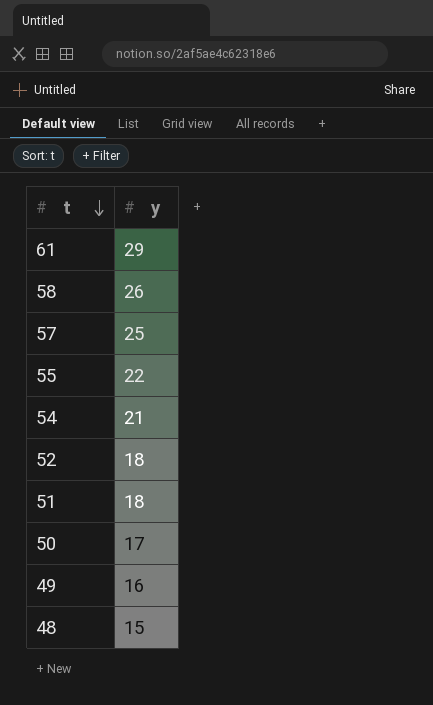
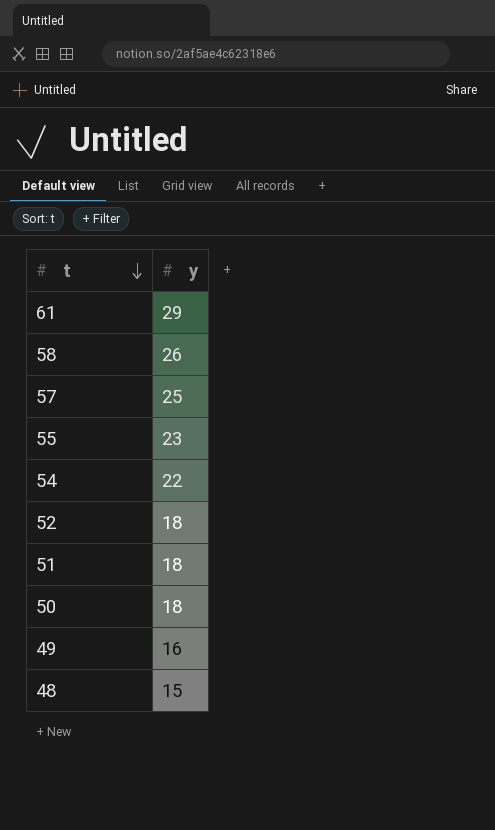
55 | y: 22 -> 23
54 | y: 21 -> 22
50 | y: 17 -> 18

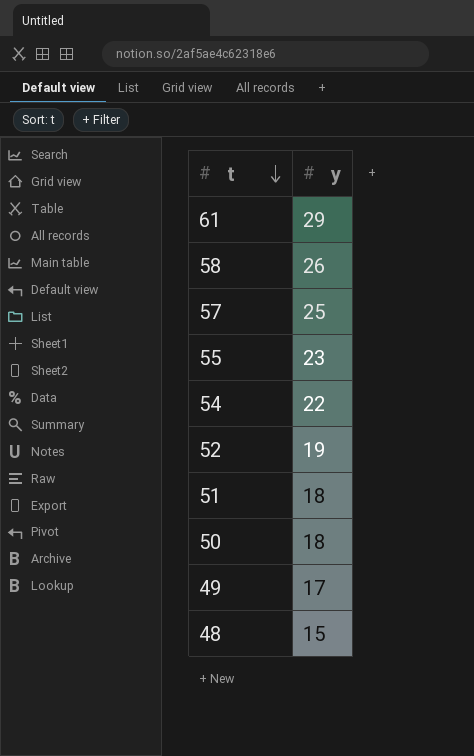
52 | y: 18 -> 19
49 | y: 16 -> 17

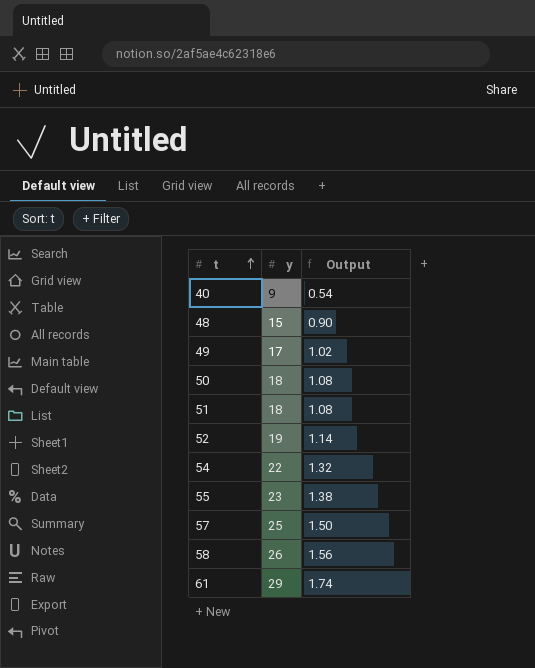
row order: t descending -> t ascending
column Output | formula: none -> [y] * 0.06
row 40: none -> 9 | 0.54

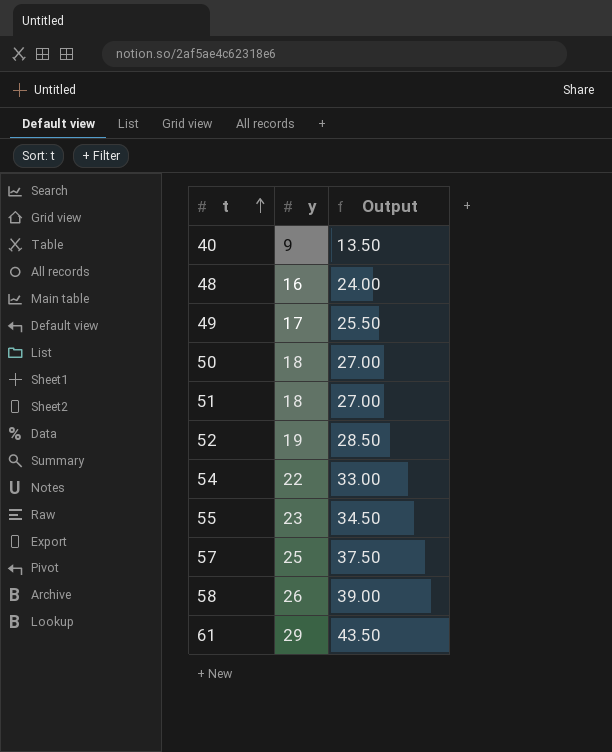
column Output | formula: [y] * 0.06 -> [y] * 1.5
48 | y: 15 -> 16

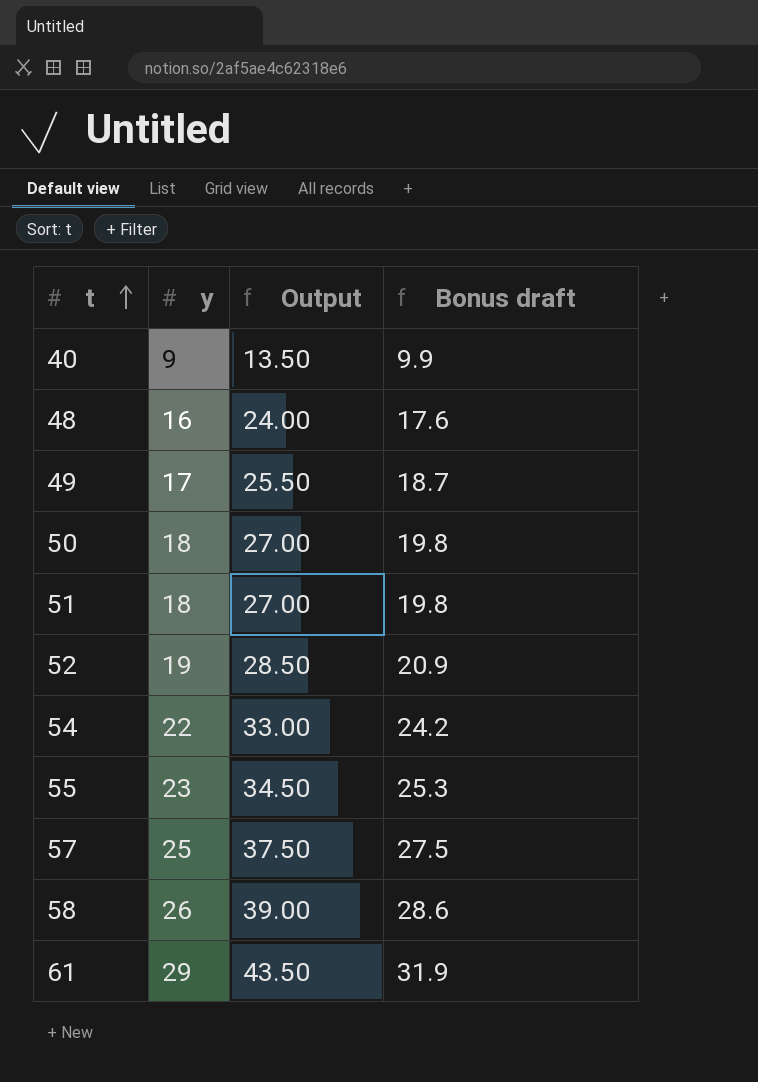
column Bonus draft | formula: none -> [y] * 1.1

